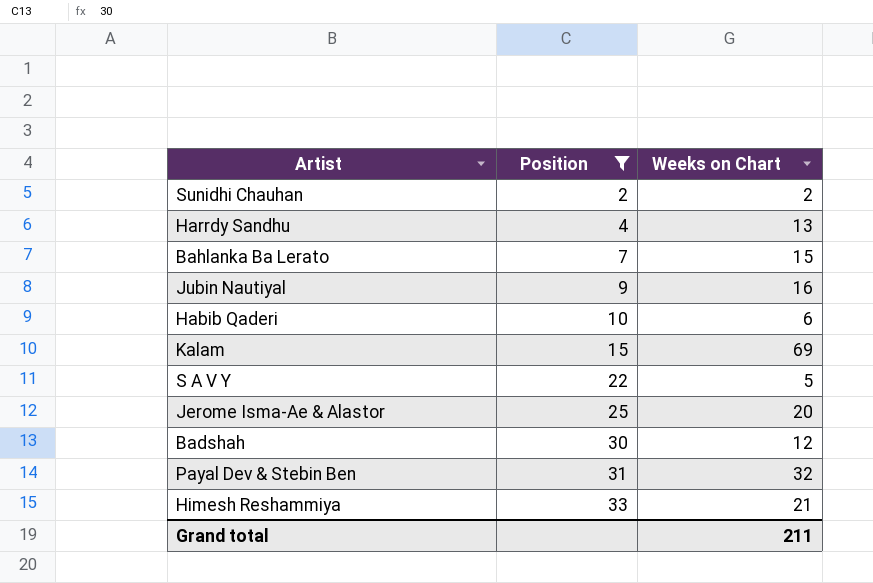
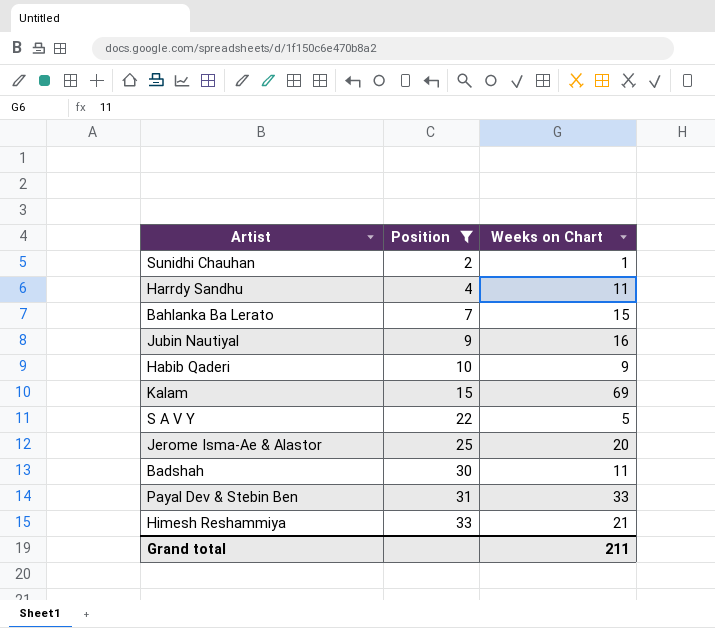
Sunidhi Chauhan | Weeks on Chart: 2 -> 1
Harrdy Sandhu | Weeks on Chart: 13 -> 11
Habib Qaderi | Weeks on Chart: 6 -> 9
Badshah | Weeks on Chart: 12 -> 11
Payal Dev & Stebin Ben | Weeks on Chart: 32 -> 33

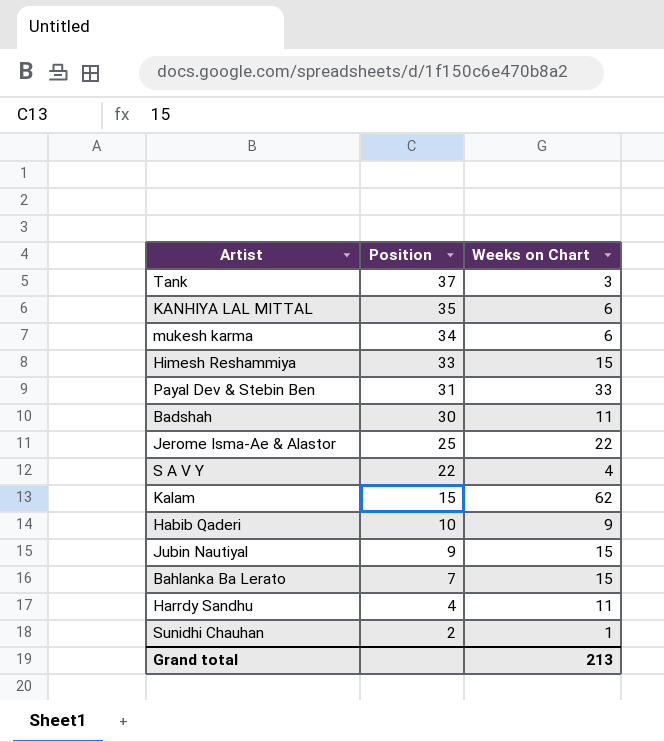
filter: Position <= 33 -> none
row order: Position ascending -> Position descending
Himesh Reshammiya | Weeks on Chart: 21 -> 15
Jerome Isma-Ae & Alastor | Weeks on Chart: 20 -> 22
S A V Y | Weeks on Chart: 5 -> 4
Kalam | Weeks on Chart: 69 -> 62
Jubin Nautiyal | Weeks on Chart: 16 -> 15
Grand total | Weeks on Chart: 211 -> 213

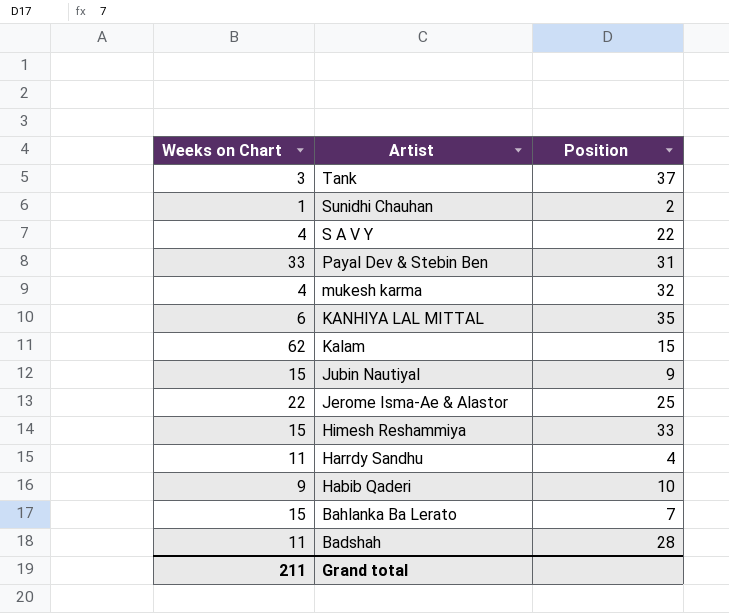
row order: Position descending -> Artist descending
column Weeks on Chart | position: 3 -> 1
mukesh karma | Weeks on Chart: 6 -> 4
mukesh karma | Position: 34 -> 32
Badshah | Position: 30 -> 28
Grand total | Weeks on Chart: 213 -> 211

